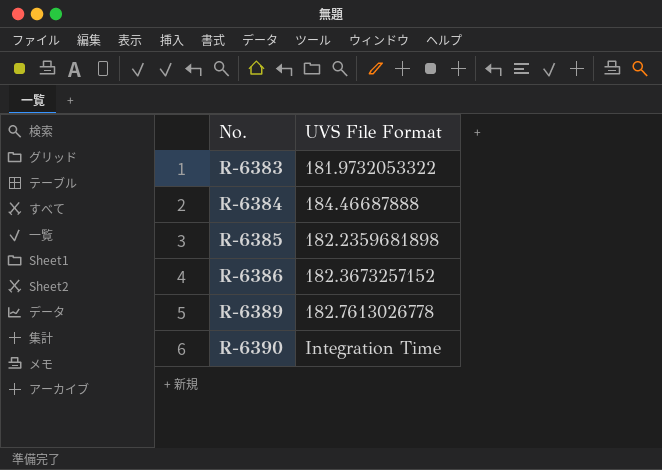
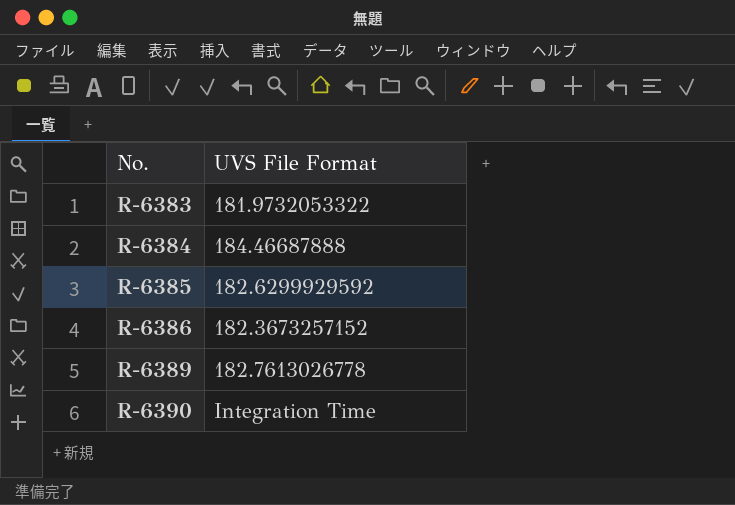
R-6385 | UVS File Format: 182.2359681898 -> 182.6299929592

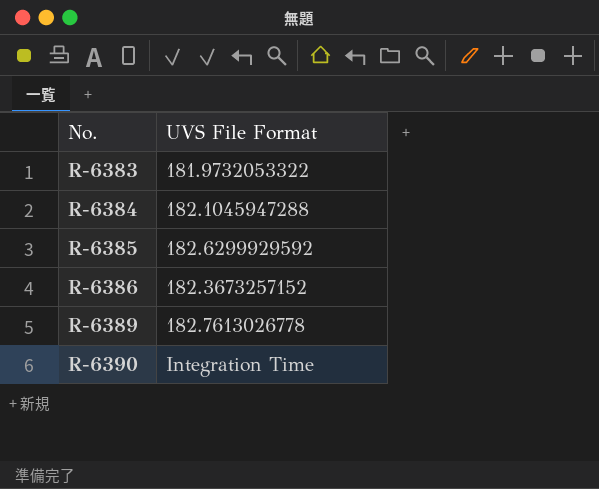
R-6384 | UVS File Format: 184.46687888 -> 182.1045947288

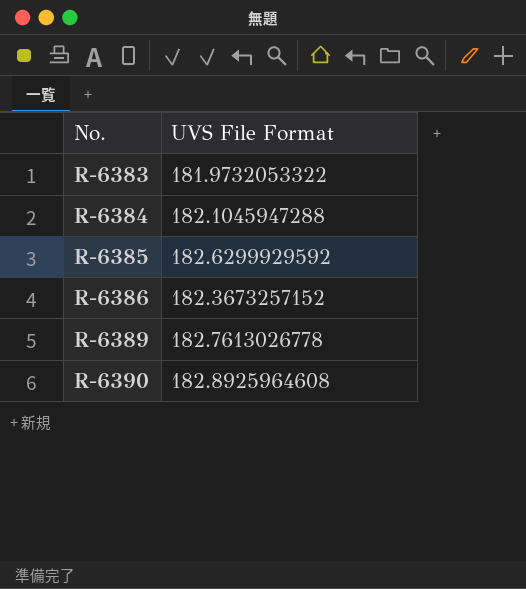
R-6390 | UVS File Format: Integration Time -> 182.8925964608

